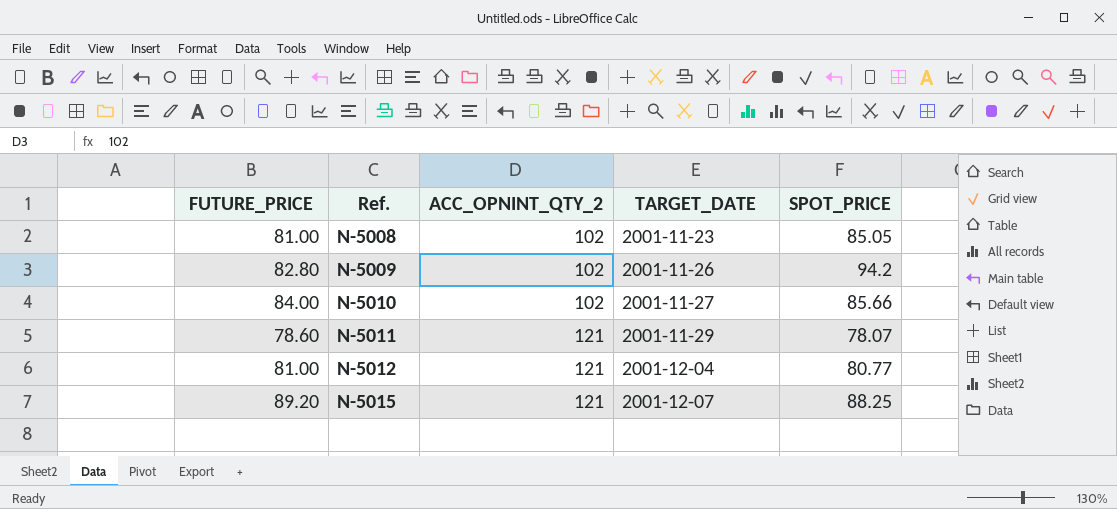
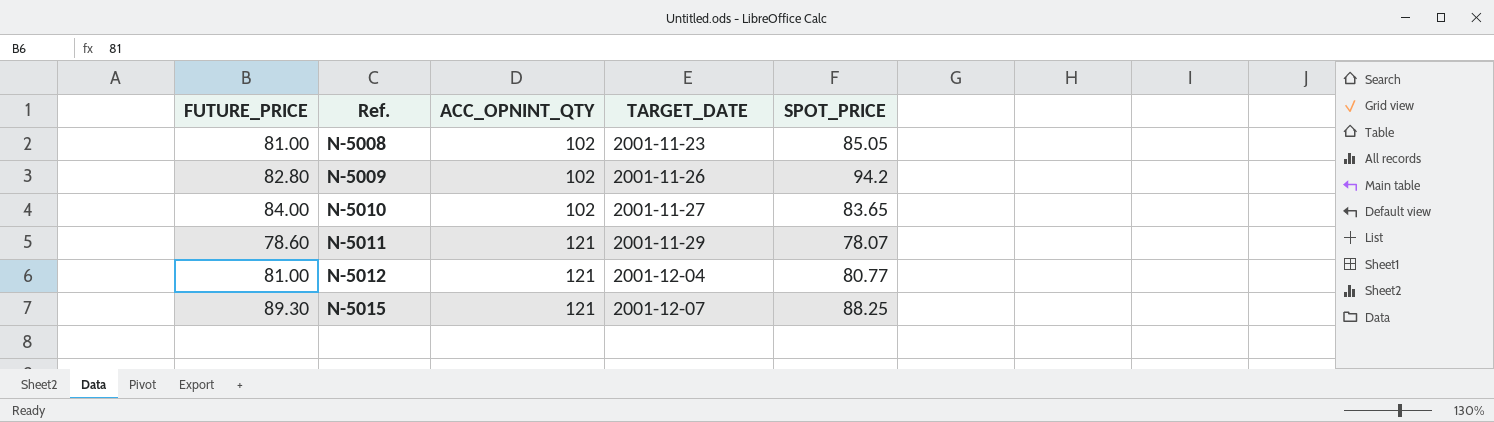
column name: ACC_OPNINT_QTY_2 -> ACC_OPNINT_QTY
N-5010 | SPOT_PRICE: 85.66 -> 83.65
N-5015 | FUTURE_PRICE: 89.20 -> 89.30

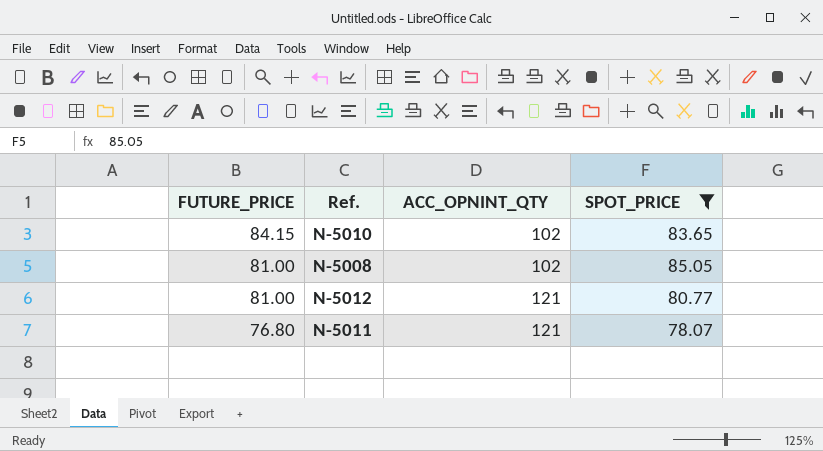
filter: none -> SPOT_PRICE <= 85.05
row order: Ref. ascending -> FUTURE_PRICE descending
column TARGET_DATE | position: 4 -> none
N-5010 | FUTURE_PRICE: 84.00 -> 84.15
N-5011 | FUTURE_PRICE: 78.60 -> 76.80

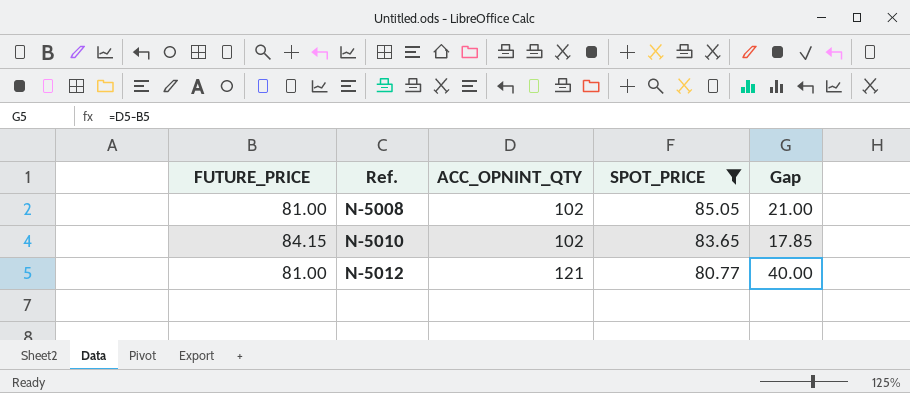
row order: FUTURE_PRICE descending -> Ref. ascending
column Gap | formula: none -> [ACC_OPNINT_QTY] - [FUTURE_PRICE]
row N-5011: 76.80 | 121 | 78.07 -> none

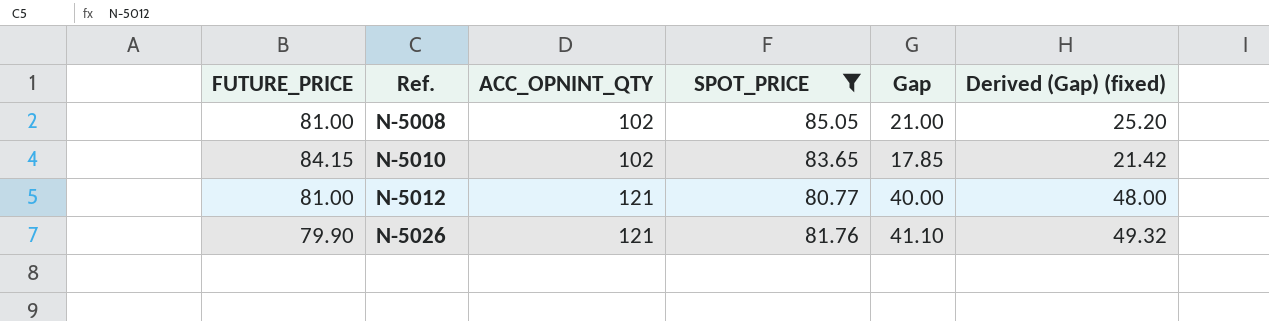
column Derived (Gap) (fixed) | formula: none -> [Gap] * 1.2
row N-5026: none -> 79.90 | 121 | 81.76 | 41.10 | 49.32

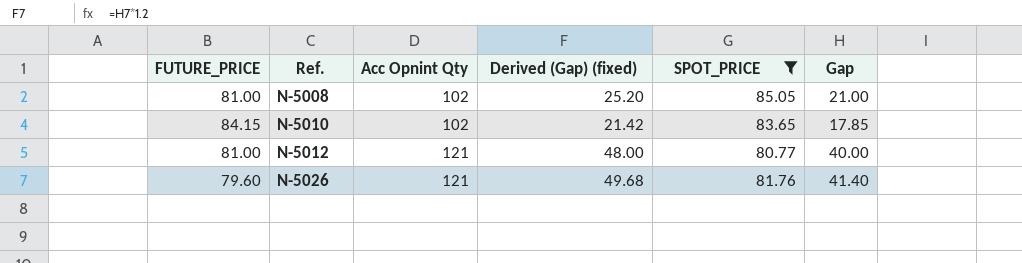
column name: ACC_OPNINT_QTY -> Acc Opnint Qty
column Derived (Gap) (fixed) | position: 6 -> 4
N-5026 | FUTURE_PRICE: 79.90 -> 79.60
N-5026 | Derived (Gap) (fixed): 49.32 -> 49.68
N-5026 | Gap: 41.10 -> 41.40

